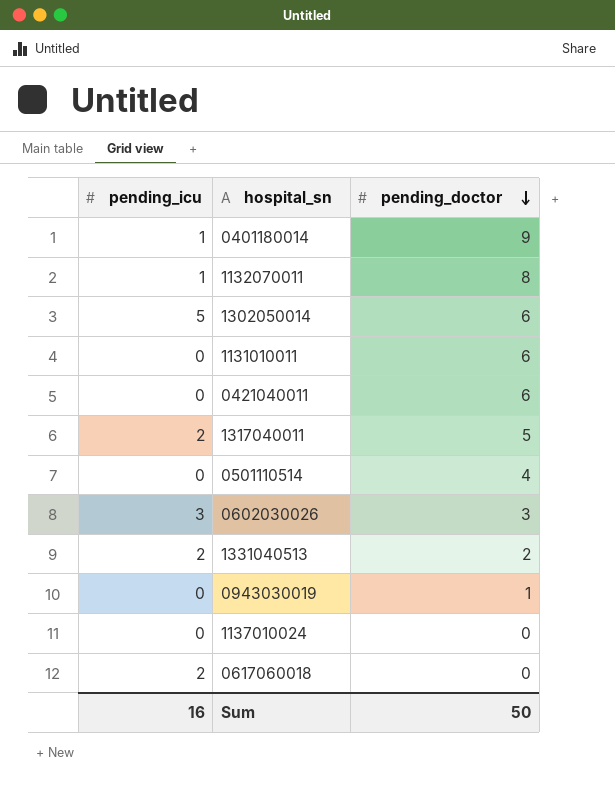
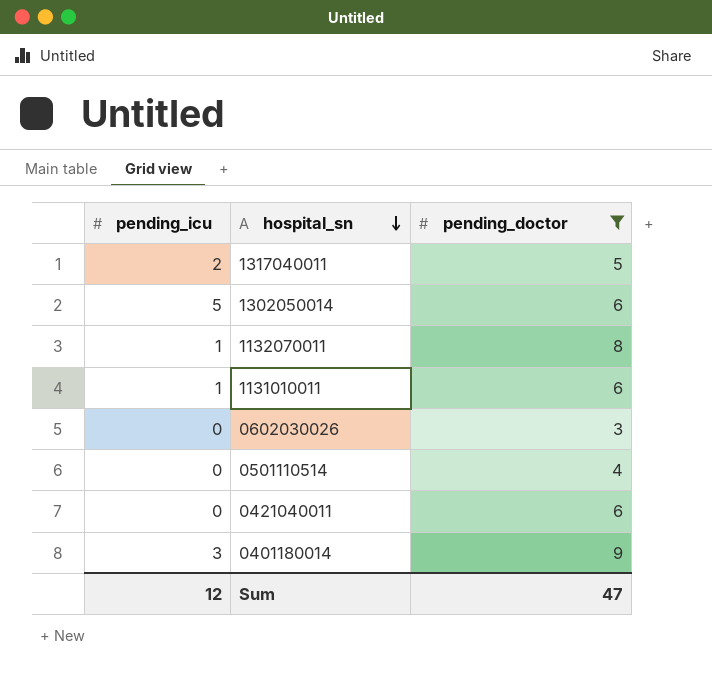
filter: none -> pending_doctor >= 3
row order: pending_doctor descending -> hospital_sn descending
1131010011 | pending_icu: 0 -> 1
0602030026 | pending_icu: 3 -> 0
0401180014 | pending_icu: 1 -> 3
Sum | pending_icu: 16 -> 12
Sum | pending_doctor: 50 -> 47

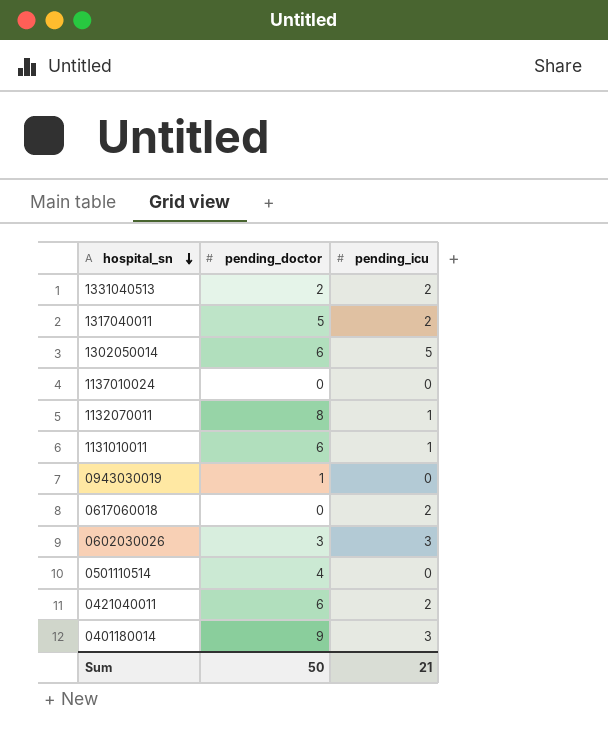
filter: pending_doctor >= 3 -> none
column pending_icu | position: 1 -> 3
0602030026 | pending_icu: 0 -> 3
0421040011 | pending_icu: 0 -> 2
Sum | pending_doctor: 47 -> 50
Sum | pending_icu: 12 -> 21

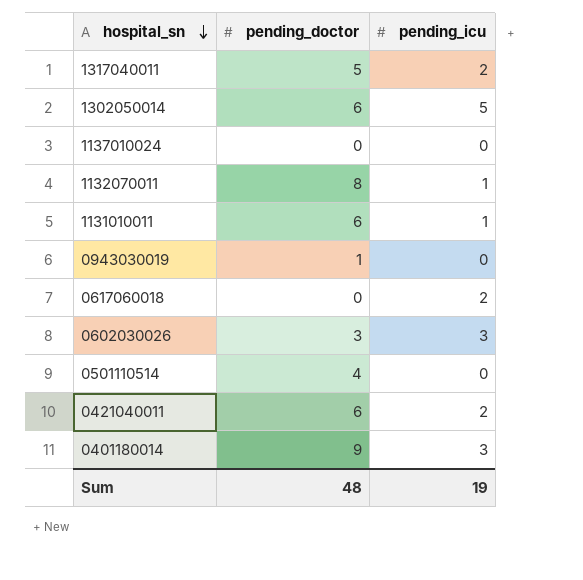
row 1331040513: 2 | 2 -> none
Sum | pending_doctor: 50 -> 48
Sum | pending_icu: 21 -> 19

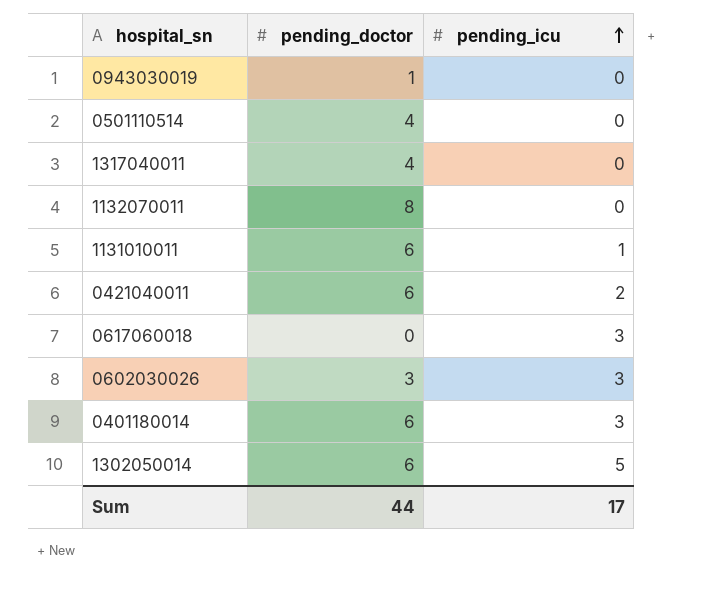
row order: hospital_sn descending -> pending_icu ascending
row 1137010024: 0 | 0 -> none
1317040011 | pending_doctor: 5 -> 4
1317040011 | pending_icu: 2 -> 0
1132070011 | pending_icu: 1 -> 0
0617060018 | pending_icu: 2 -> 3
0401180014 | pending_doctor: 9 -> 6
Sum | pending_doctor: 48 -> 44
Sum | pending_icu: 19 -> 17

